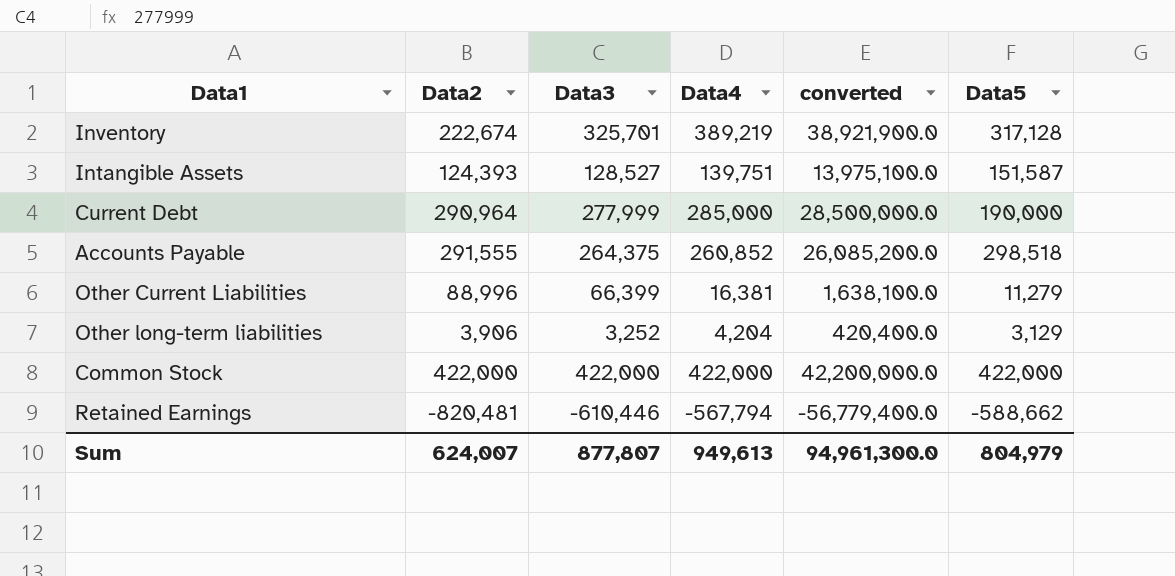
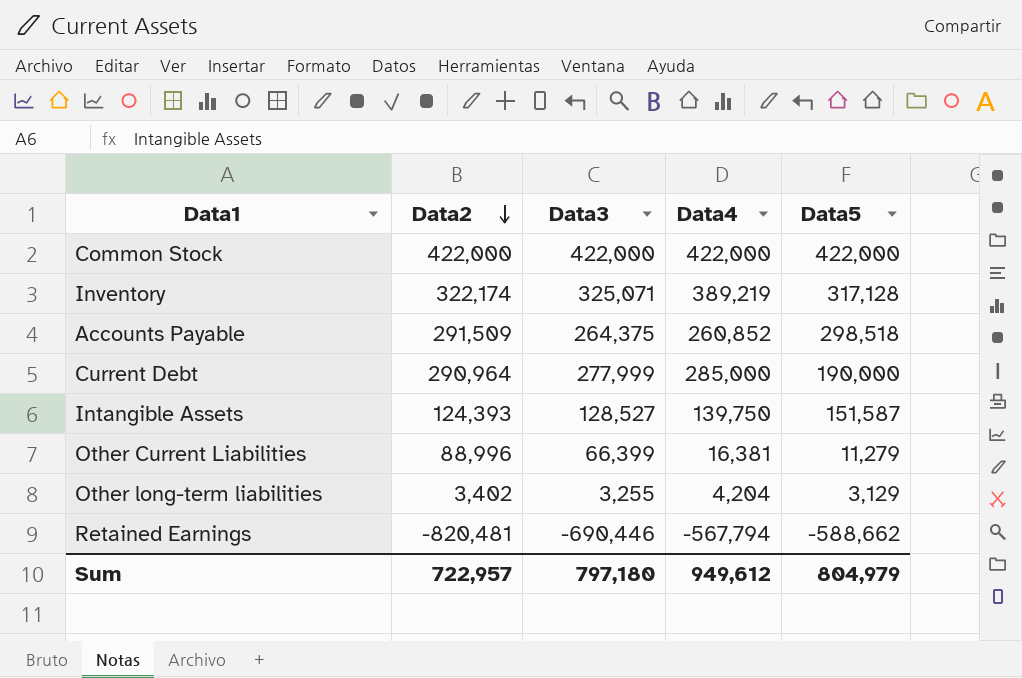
row order: none -> Data2 descending
column converted | formula: [Data4] * 100 -> none
Inventory | Data2: 222,674 -> 322,174
Inventory | Data3: 325,701 -> 325,071
Accounts Payable | Data2: 291,555 -> 291,509
Intangible Assets | Data4: 139,751 -> 139,750
Other long-term liabilities | Data2: 3,906 -> 3,402
Other long-term liabilities | Data3: 3,252 -> 3,255
Retained Earnings | Data3: -610,446 -> -690,446
Sum | Data2: 624,007 -> 722,957
Sum | Data3: 877,807 -> 797,180
Sum | Data4: 949,613 -> 949,612

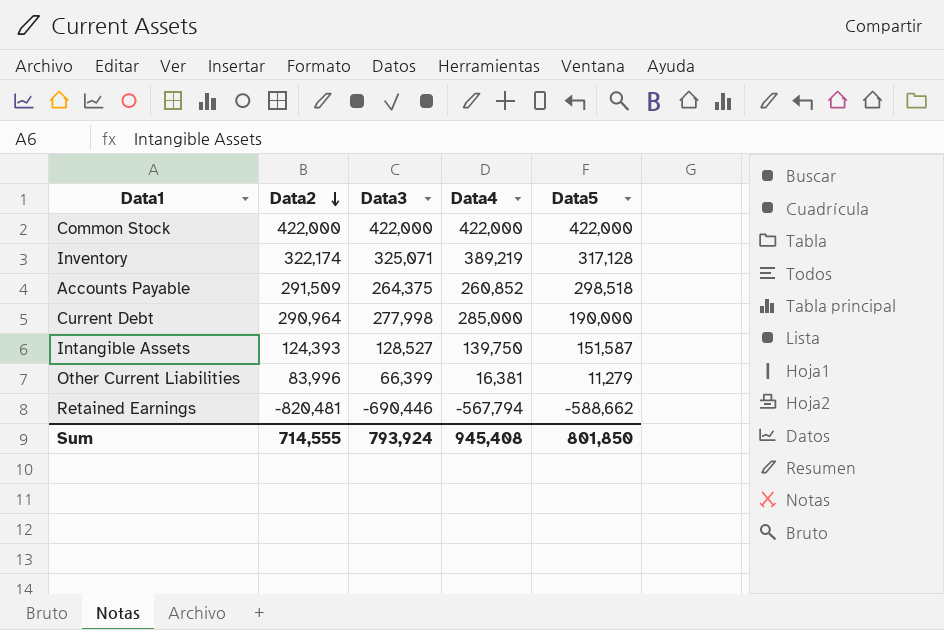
row Other long-term liabilities: 3,402 | 3,255 | 4,204 | 3,129 -> none
Current Debt | Data3: 277,999 -> 277,998
Other Current Liabilities | Data2: 88,996 -> 83,996
Sum | Data2: 722,957 -> 714,555
Sum | Data3: 797,180 -> 793,924
Sum | Data4: 949,612 -> 945,408
Sum | Data5: 804,979 -> 801,850

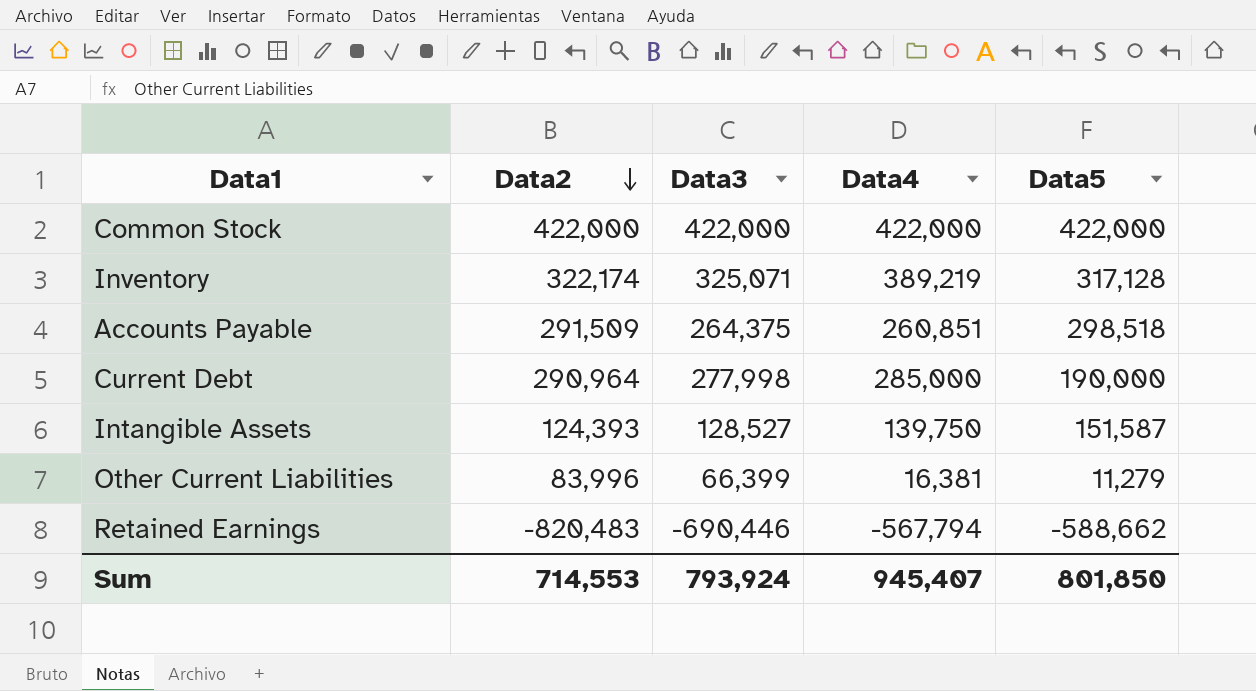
Accounts Payable | Data4: 260,852 -> 260,851
Retained Earnings | Data2: -820,481 -> -820,483
Sum | Data2: 714,555 -> 714,553
Sum | Data4: 945,408 -> 945,407

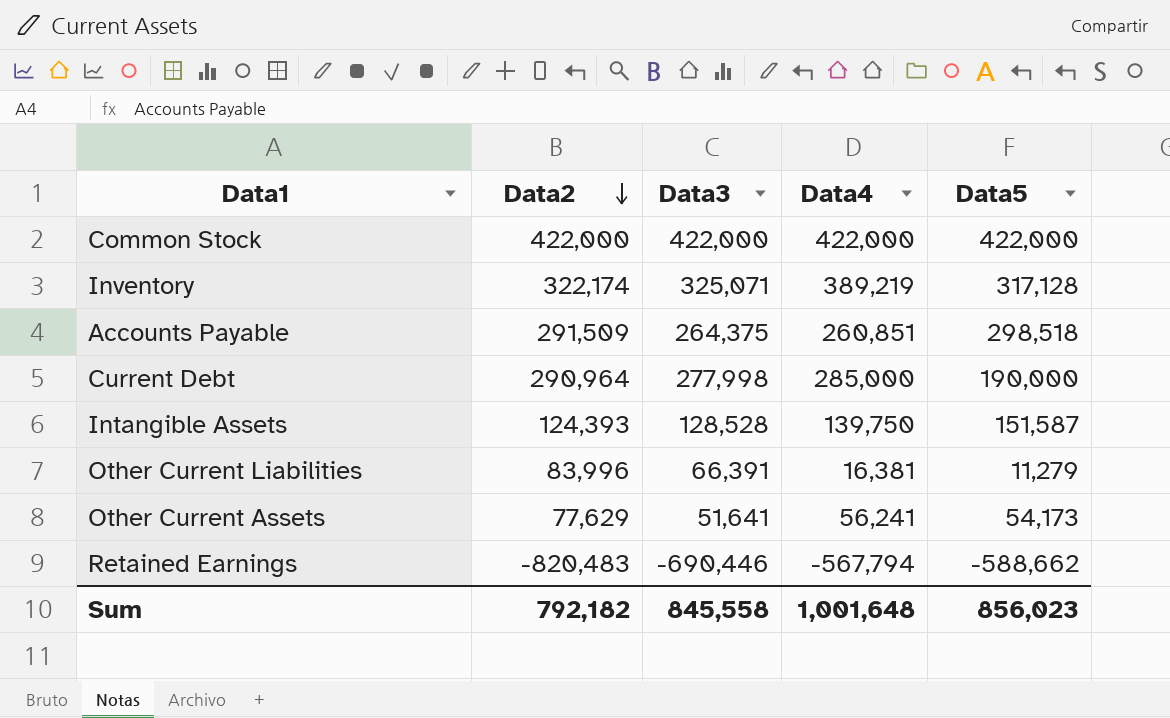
Intangible Assets | Data3: 128,527 -> 128,528
Other Current Liabilities | Data3: 66,399 -> 66,391
row Other Current Assets: none -> 77,629 | 51,641 | 56,241 | 54,173
Sum | Data2: 714,553 -> 792,182
Sum | Data3: 793,924 -> 845,558
Sum | Data4: 945,407 -> 1,001,648
Sum | Data5: 801,850 -> 856,023

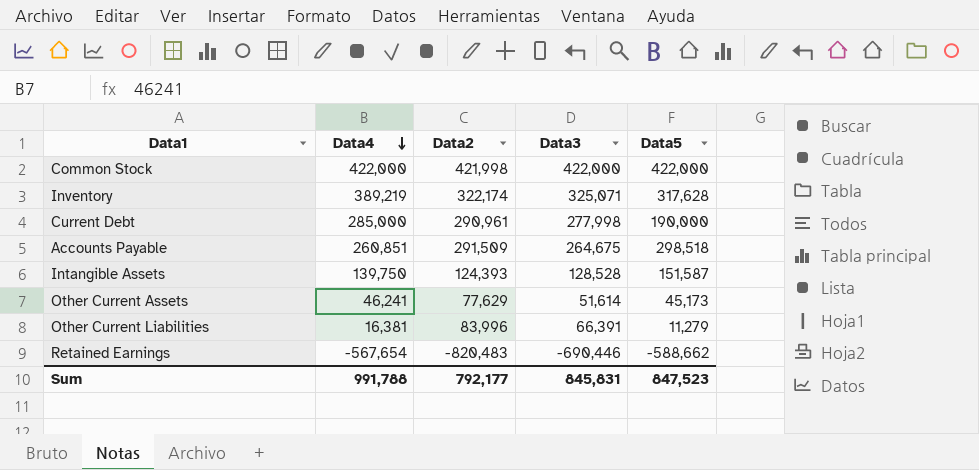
row order: Data2 descending -> Data4 descending
column Data4 | position: 4 -> 2
Common Stock | Data2: 422,000 -> 421,998
Inventory | Data5: 317,128 -> 317,628
Current Debt | Data2: 290,964 -> 290,961
Accounts Payable | Data3: 264,375 -> 264,675
Other Current Assets | Data4: 56,241 -> 46,241
Other Current Assets | Data3: 51,641 -> 51,614
Other Current Assets | Data5: 54,173 -> 45,173
Retained Earnings | Data4: -567,794 -> -567,654
Sum | Data4: 1,001,648 -> 991,788
Sum | Data2: 792,182 -> 792,177
Sum | Data3: 845,558 -> 845,831
Sum | Data5: 856,023 -> 847,523

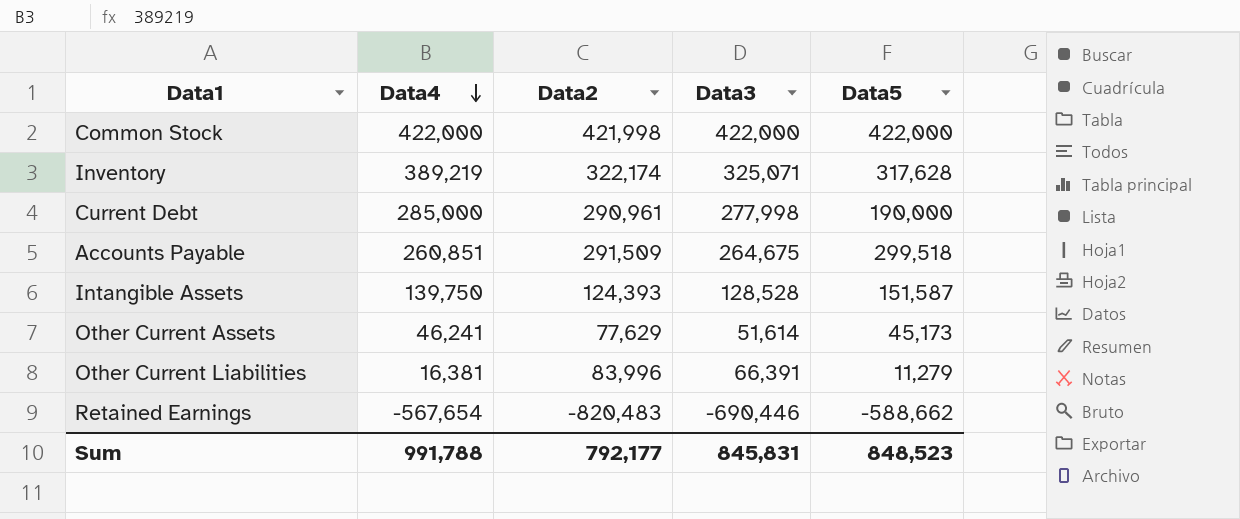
Accounts Payable | Data5: 298,518 -> 299,518
Sum | Data5: 847,523 -> 848,523

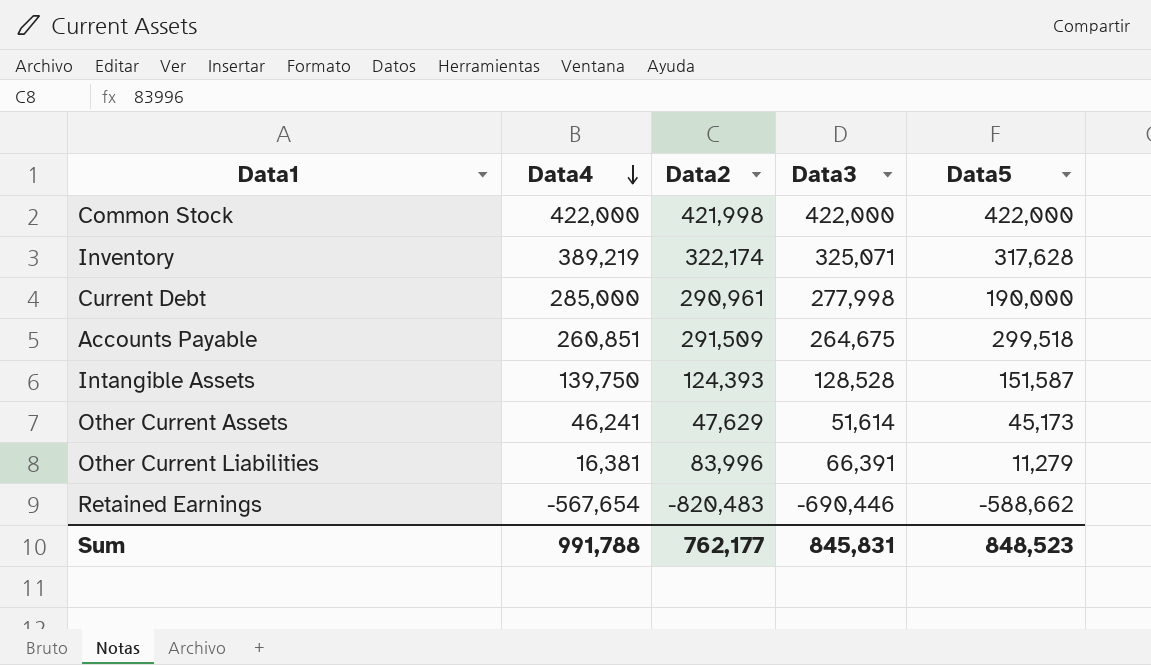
Other Current Assets | Data2: 77,629 -> 47,629
Sum | Data2: 792,177 -> 762,177

